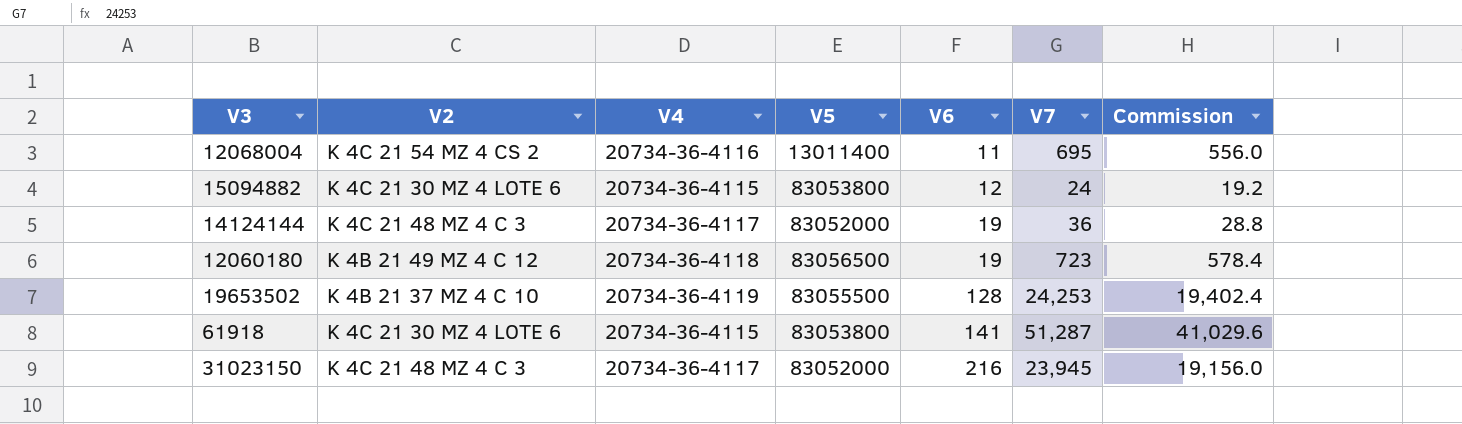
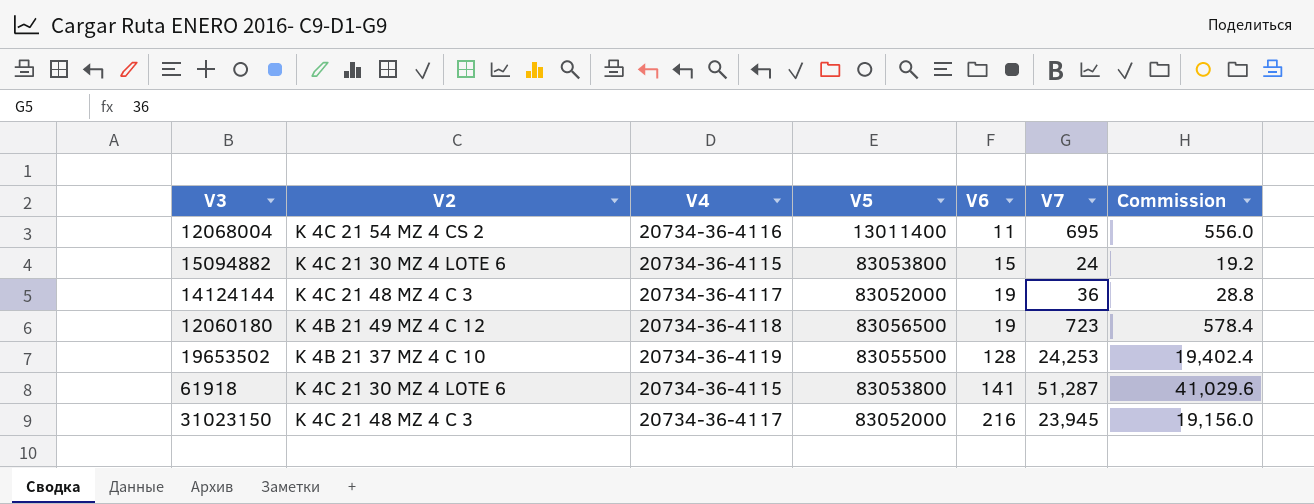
15094882 | V6: 12 -> 15

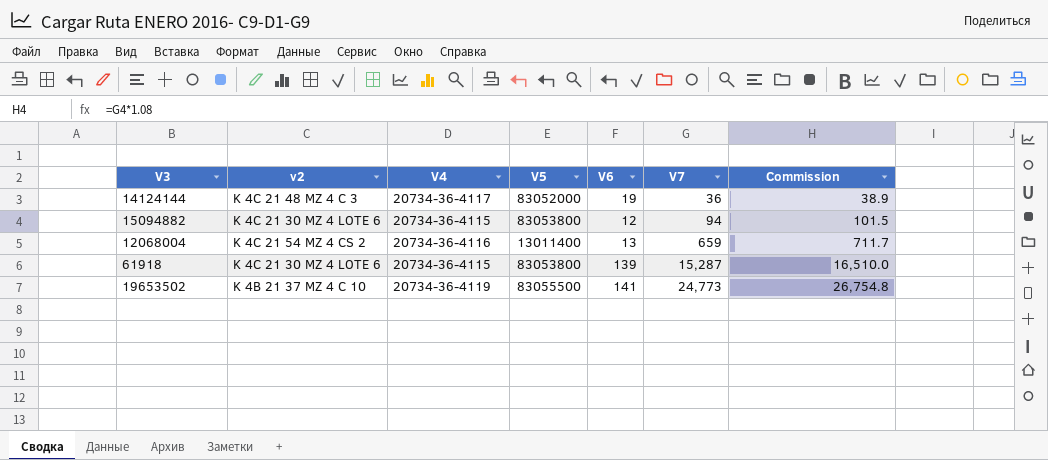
row order: V6 ascending -> V7 ascending
column name: V2 -> v2
column Commission | formula: [V7] * 0.8 -> [V7] * 1.08
row 12060180: K 4B 21 49 MZ 4 C 12 | 20734-36-4118 | 83056500 | 19 | 723 | 578.4 -> none
row 31023150: K 4C 21 48 MZ 4 C 3 | 20734-36-4117 | 83052000 | 216 | 23,945 | 19,156.0 -> none
15094882 | V6: 15 -> 12
15094882 | V7: 24 -> 94
12068004 | V6: 11 -> 13
12068004 | V7: 695 -> 659
61918 | V6: 141 -> 139
61918 | V7: 51,287 -> 15,287
19653502 | V6: 128 -> 141
19653502 | V7: 24,253 -> 24,773

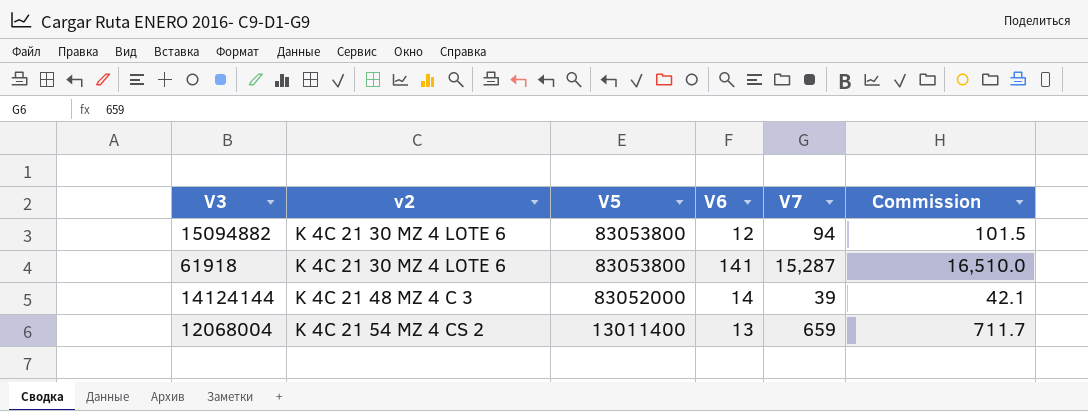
row order: V7 ascending -> v2 ascending
column V4 | position: 3 -> none
row 19653502: K 4B 21 37 MZ 4 C 10 | 20734-36-4119 | 83055500 | 141 | 24,773 | 26,754.8 -> none
61918 | V6: 139 -> 141
14124144 | V6: 19 -> 14
14124144 | V7: 36 -> 39
14124144 | Commission: 38.9 -> 42.1

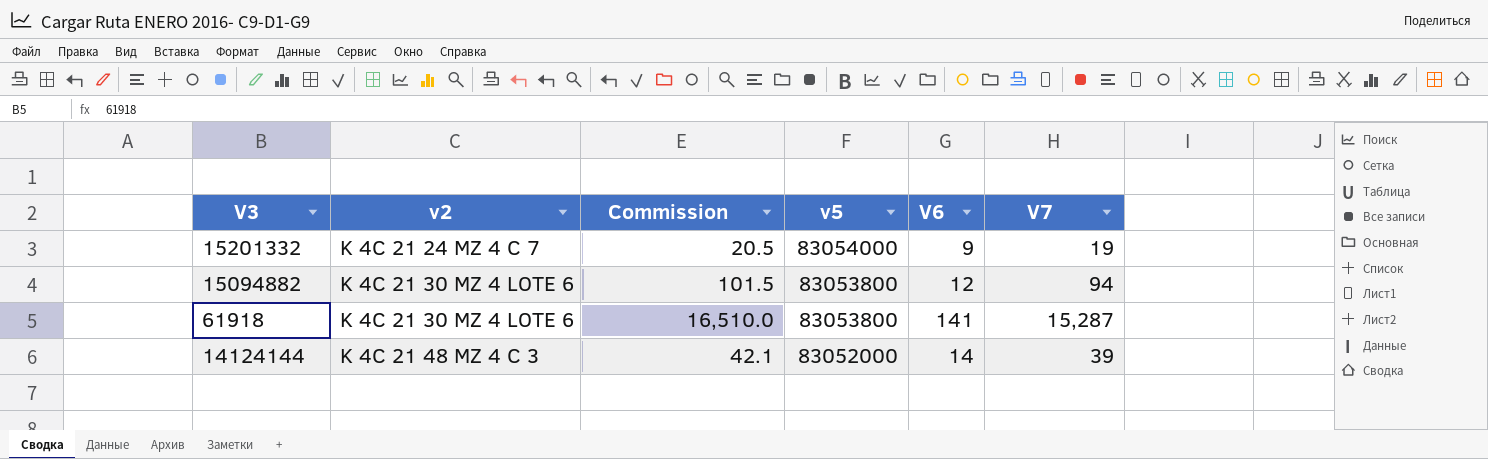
column Commission | position: 6 -> 3
column name: V5 -> v5
row 12068004: K 4C 21 54 MZ 4 CS 2 | 13011400 | 13 | 659 | 711.7 -> none
row 15201332: none -> K 4C 21 24 MZ 4 C 7 | 20.5 | 83054000 | 9 | 19

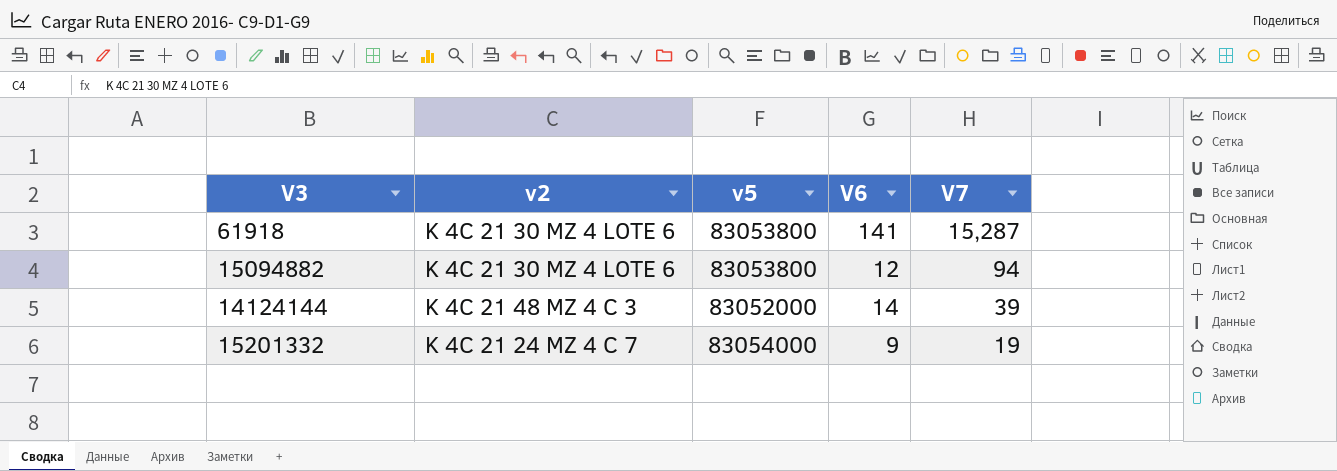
row order: v2 ascending -> V7 descending
column Commission | formula: [V7] * 1.08 -> none

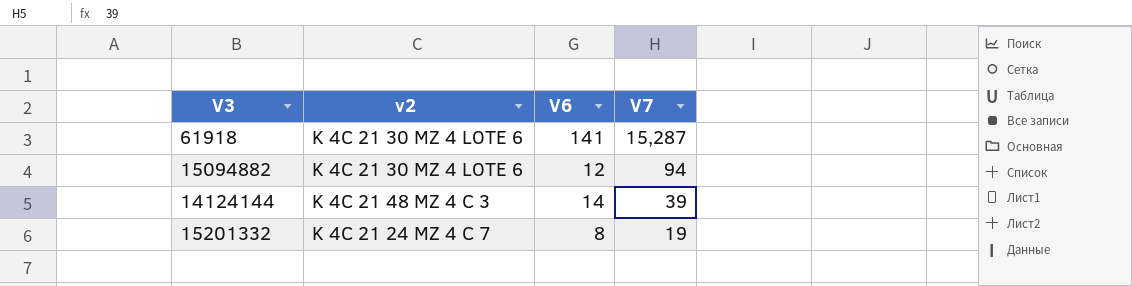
column v5 | position: 3 -> none
15201332 | V6: 9 -> 8

